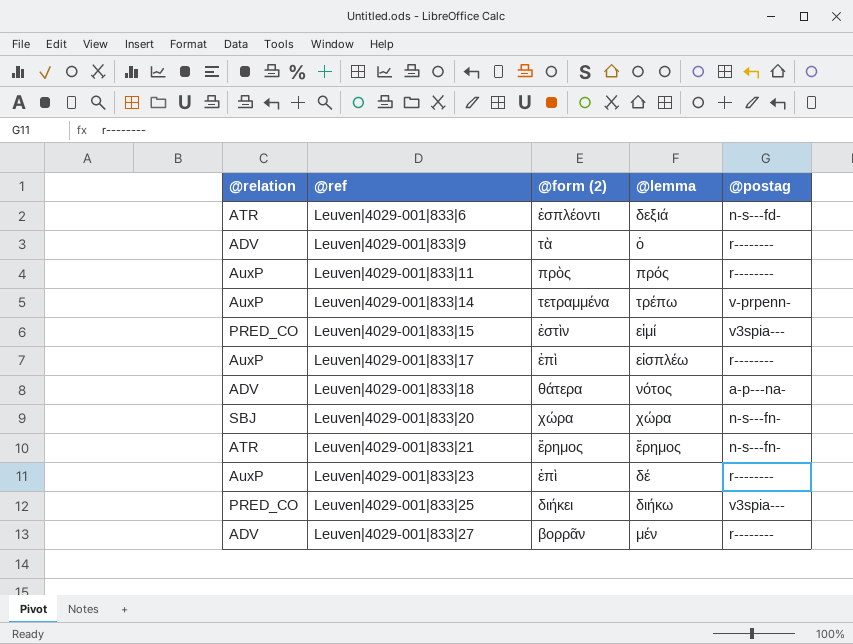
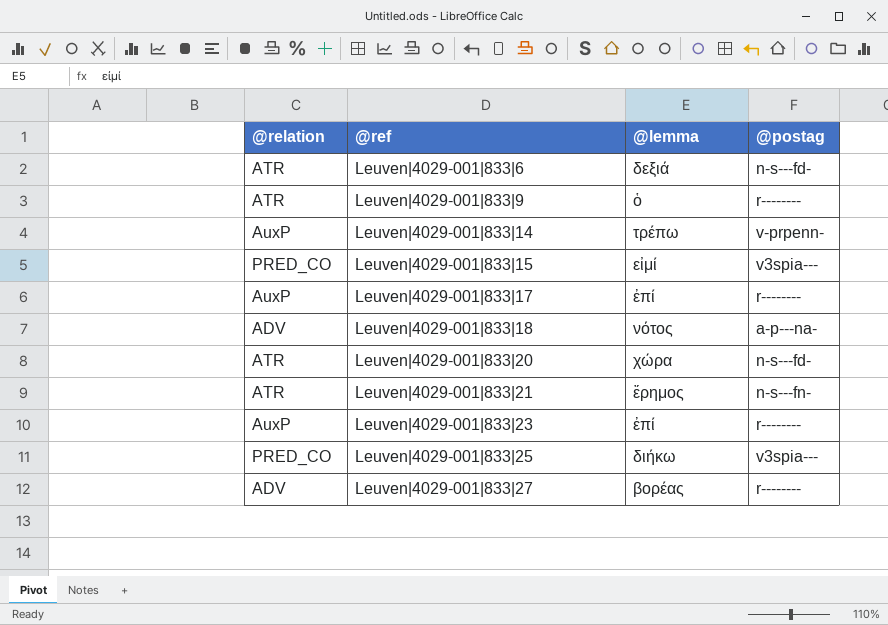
column @form (2) | position: 3 -> none
row Leuven|4029-001|833|11: AuxP | πρὸς | πρός | r-------- -> none
Leuven|4029-001|833|9 | @relation: ADV -> ATR
Leuven|4029-001|833|17 | @lemma: εἰσπλέω -> ἐπί
Leuven|4029-001|833|20 | @relation: SBJ -> ATR
Leuven|4029-001|833|20 | @postag: n-s---fn- -> n-s---fd-
Leuven|4029-001|833|23 | @lemma: δέ -> ἐπί
Leuven|4029-001|833|27 | @lemma: μέν -> βορέας

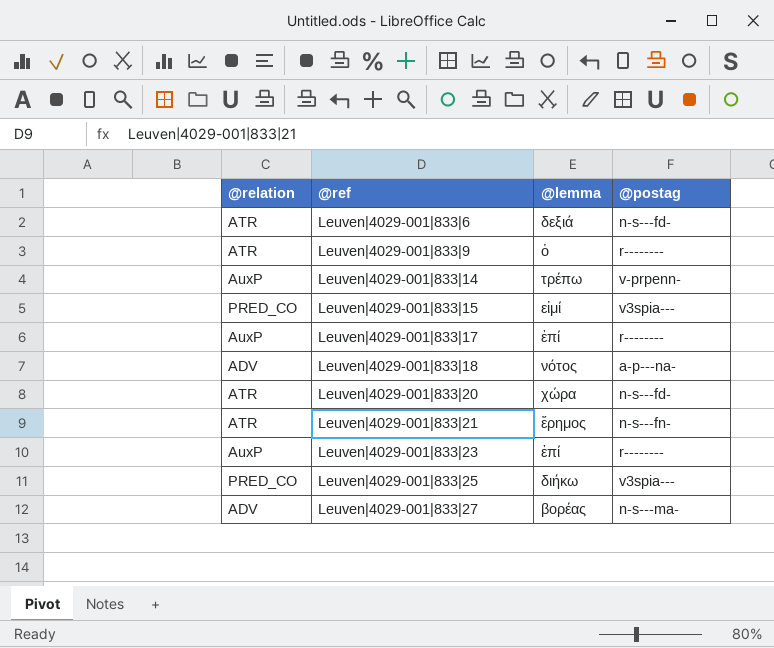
Leuven|4029-001|833|27 | @postag: r-------- -> n-s---ma-

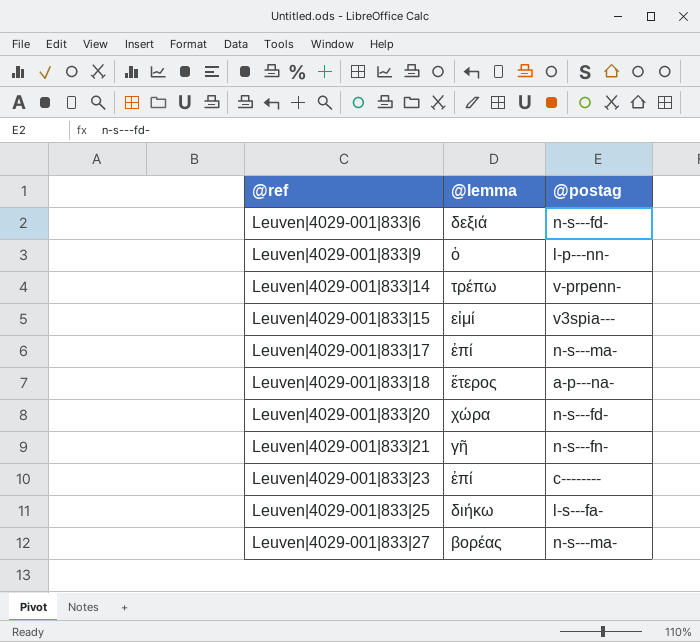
column @relation | position: 1 -> none
Leuven|4029-001|833|9 | @postag: r-------- -> l-p---nn-
Leuven|4029-001|833|17 | @postag: r-------- -> n-s---ma-
Leuven|4029-001|833|18 | @lemma: νότος -> ἕτερος
Leuven|4029-001|833|21 | @lemma: ἔρημος -> γῆ
Leuven|4029-001|833|23 | @postag: r-------- -> c--------
Leuven|4029-001|833|25 | @postag: v3spia--- -> l-s---fa-

